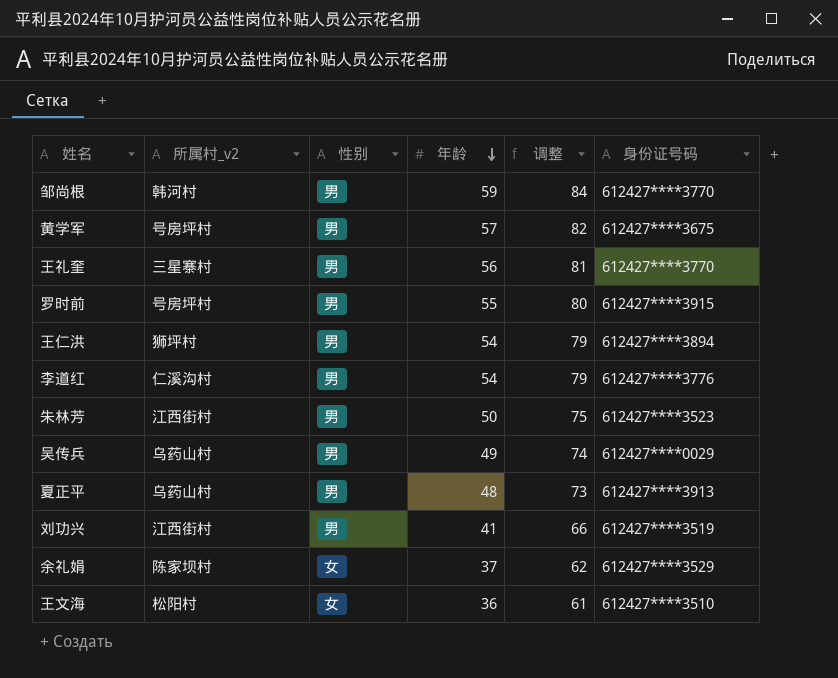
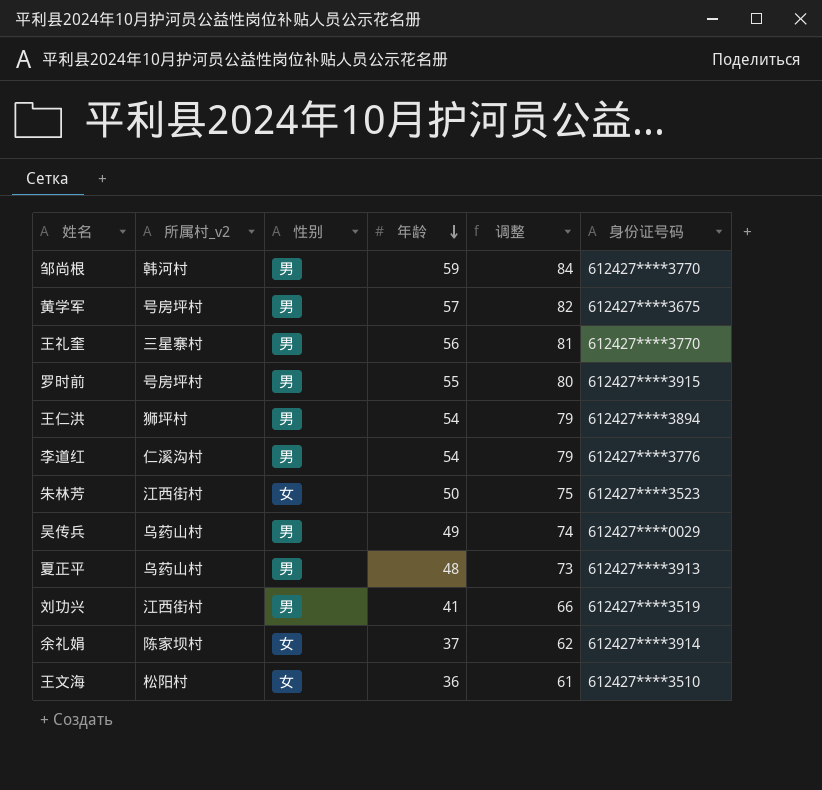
朱林芳 | 性别: 男 -> 女
余礼娟 | 身份证号码: 612427****3529 -> 612427****3914

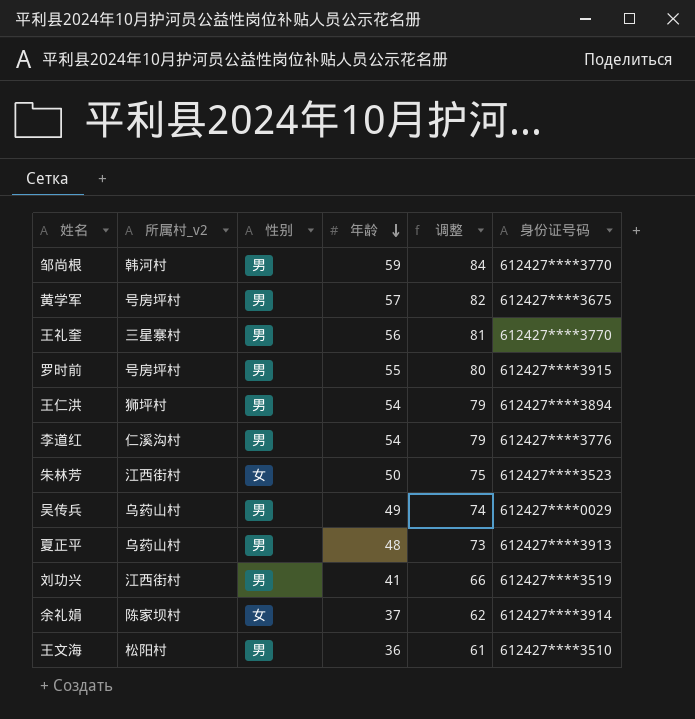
王文海 | 性别: 女 -> 男

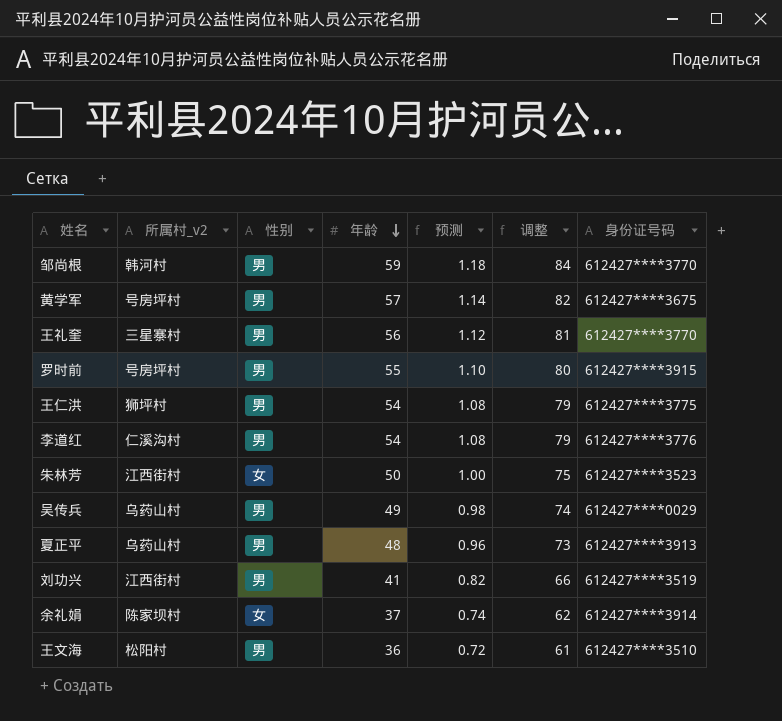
column 预测 | formula: none -> [年龄] * 0.02
王仁洪 | 身份证号码: 612427****3894 -> 612427****3775

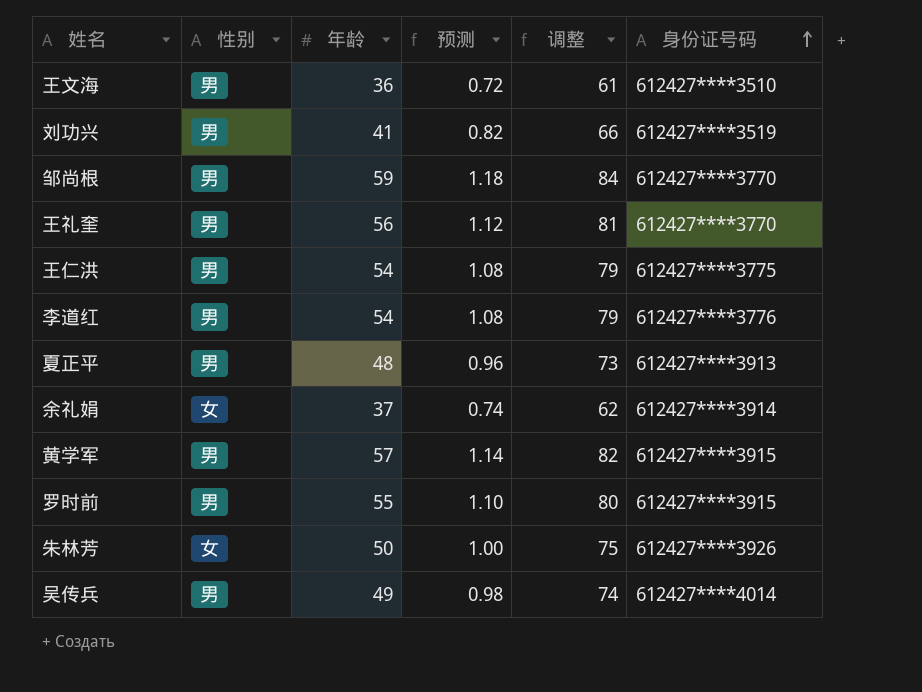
row order: 年龄 descending -> 身份证号码 ascending
column 所属村_v2 | position: 2 -> none
黄学军 | 身份证号码: 612427****3675 -> 612427****3915
朱林芳 | 身份证号码: 612427****3523 -> 612427****3926
吴传兵 | 身份证号码: 612427****0029 -> 612427****4014

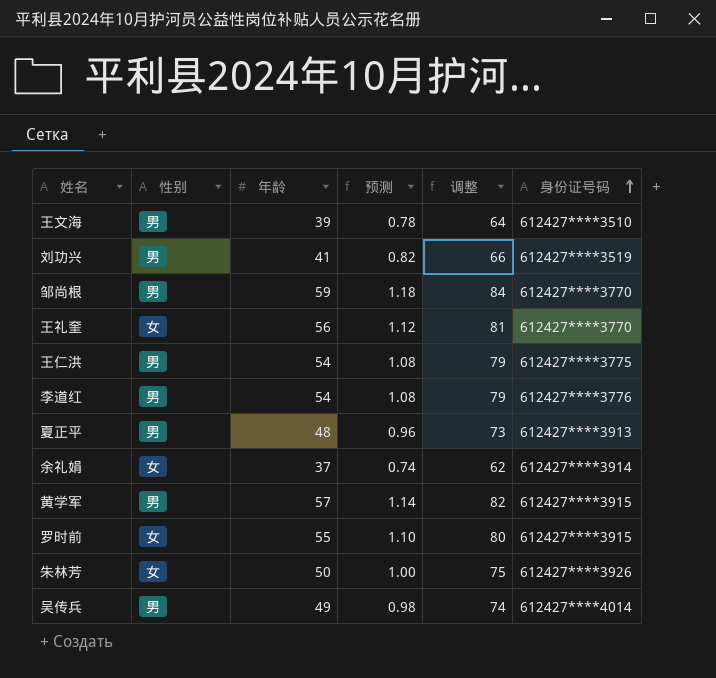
王文海 | 年龄: 36 -> 39
王文海 | 预测: 0.72 -> 0.78
王文海 | 调整: 61 -> 64
王礼奎 | 性别: 男 -> 女
罗时前 | 性别: 男 -> 女

